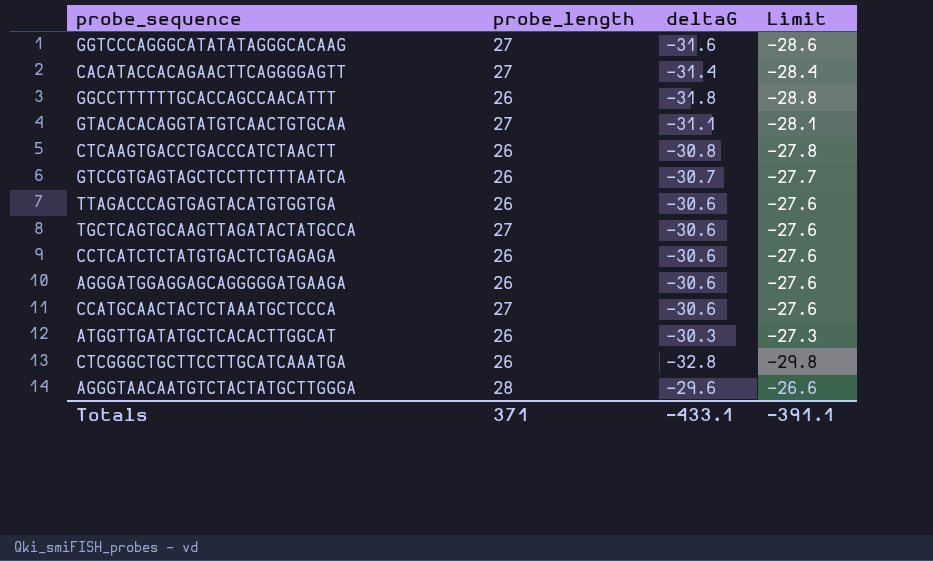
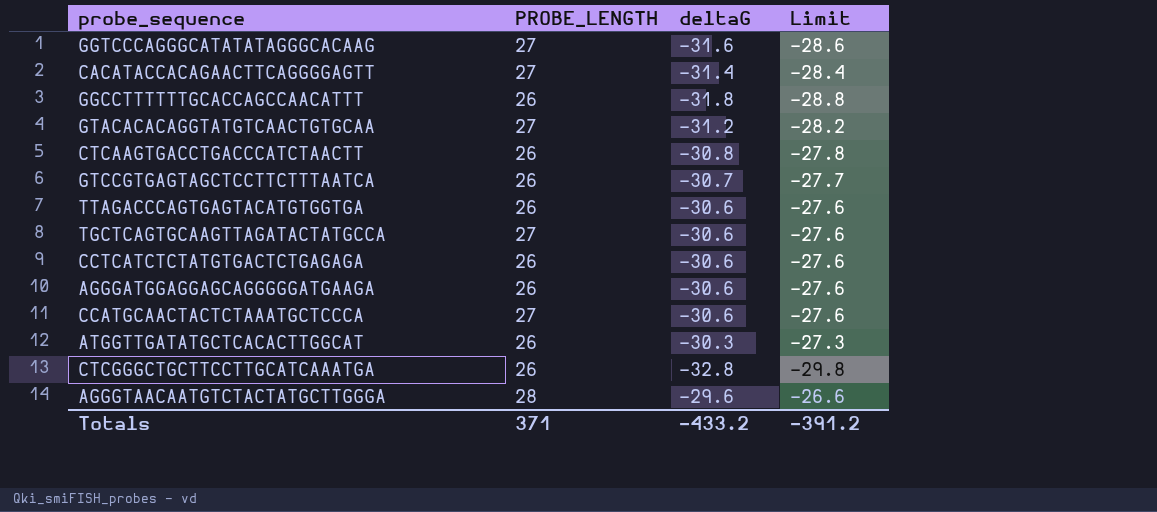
column name: probe_length -> PROBE_LENGTH
GTACACACAGGTATGTCAACTGTGCAA | deltaG: -31.1 -> -31.2
GTACACACAGGTATGTCAACTGTGCAA | Limit: -28.1 -> -28.2
Totals | deltaG: -433.1 -> -433.2
Totals | Limit: -391.1 -> -391.2

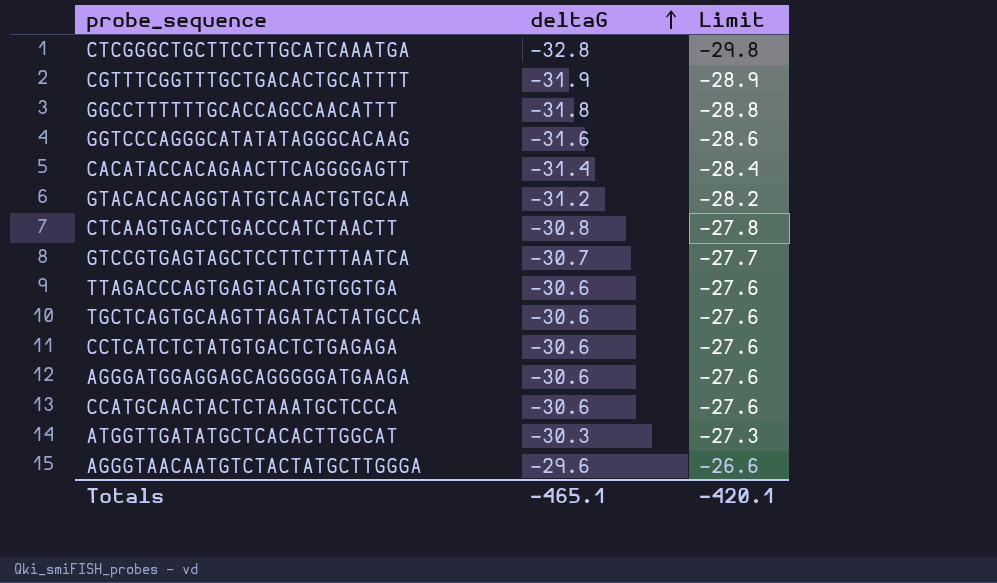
row order: none -> deltaG ascending
column PROBE_LENGTH | position: 2 -> none
row CGTTTCGGTTTGCTGACACTGCATTTT: none -> -31.9 | -28.9
Totals | deltaG: -433.2 -> -465.1
Totals | Limit: -391.2 -> -420.1

